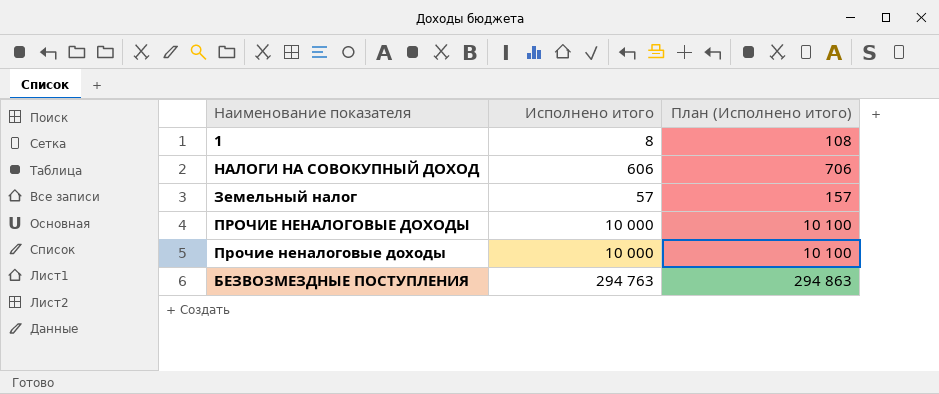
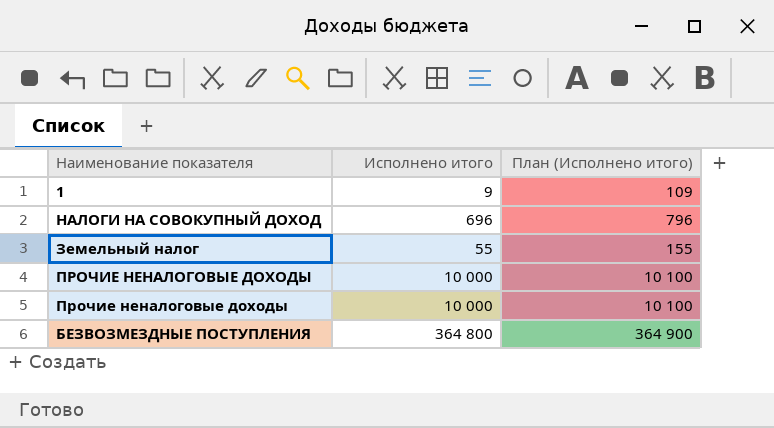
1 | Исполнено итого: 8 -> 9
1 | План (Исполнено итого): 108 -> 109
НАЛОГИ НА СОВОКУПНЫЙ ДОХОД | Исполнено итого: 606 -> 696
НАЛОГИ НА СОВОКУПНЫЙ ДОХОД | План (Исполнено итого): 706 -> 796
Земельный налог | Исполнено итого: 57 -> 55
Земельный налог | План (Исполнено итого): 157 -> 155
БЕЗВОЗМЕЗДНЫЕ ПОСТУПЛЕНИЯ | Исполнено итого: 294 763 -> 364 800
БЕЗВОЗМЕЗДНЫЕ ПОСТУПЛЕНИЯ | План (Исполнено итого): 294 863 -> 364 900

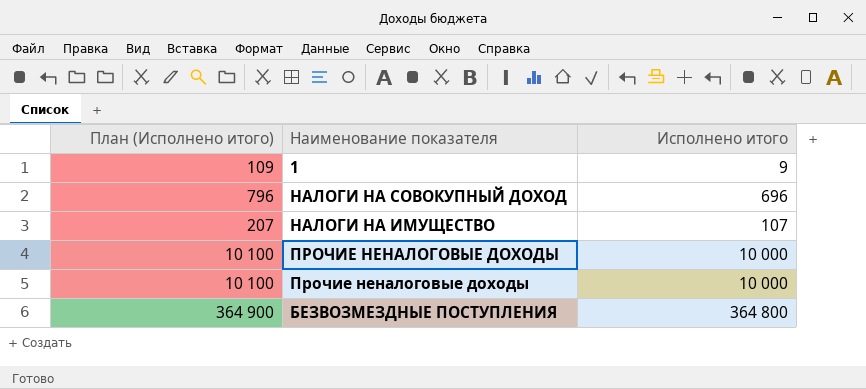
column План (Исполнено итого) | position: 3 -> 1
row Земельный налог: 55 | 155 -> none
row НАЛОГИ НА ИМУЩЕСТВО: none -> 207 | 107

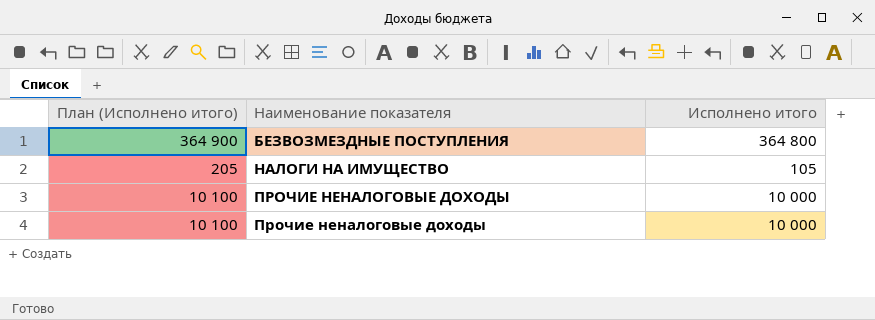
row order: none -> Наименование показателя ascending
row 1: 109 | 9 -> none
row НАЛОГИ НА СОВОКУПНЫЙ ДОХОД: 796 | 696 -> none
НАЛОГИ НА ИМУЩЕСТВО | План (Исполнено итого): 207 -> 205
НАЛОГИ НА ИМУЩЕСТВО | Исполнено итого: 107 -> 105

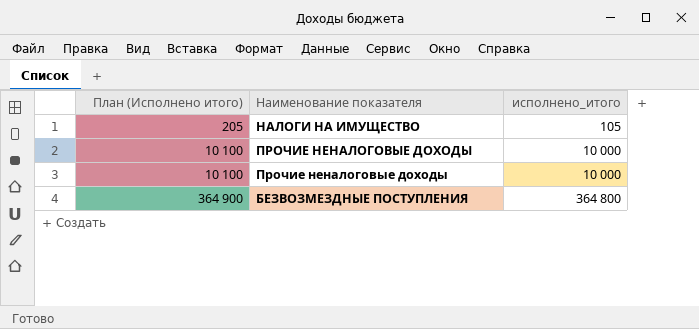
row order: Наименование показателя ascending -> План (Исполнено итого) ascending
column name: Исполнено итого -> исполнено_итого

